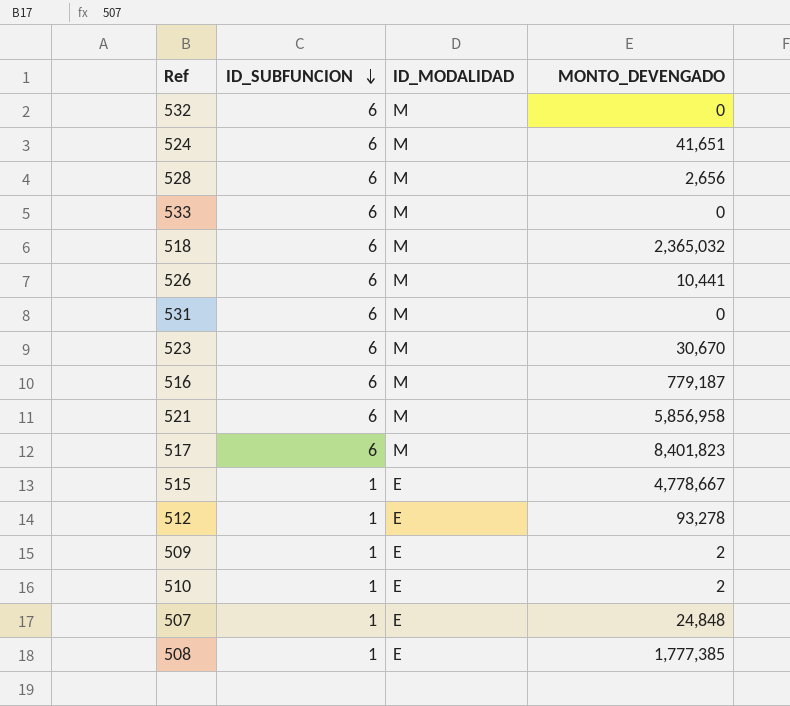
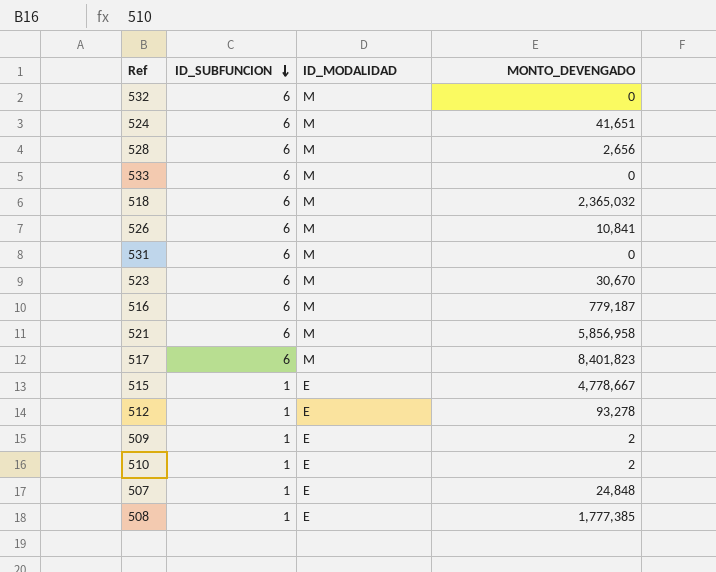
526 | MONTO_DEVENGADO: 10,441 -> 10,841

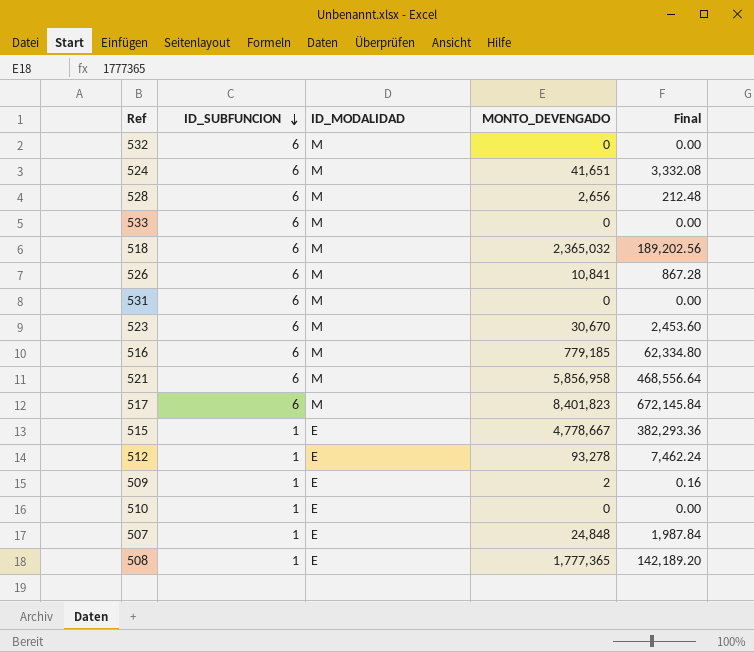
column Final | formula: none -> [MONTO_DEVENGADO] * 0.08
516 | MONTO_DEVENGADO: 779,187 -> 779,185
510 | MONTO_DEVENGADO: 2 -> 0
508 | MONTO_DEVENGADO: 1,777,385 -> 1,777,365

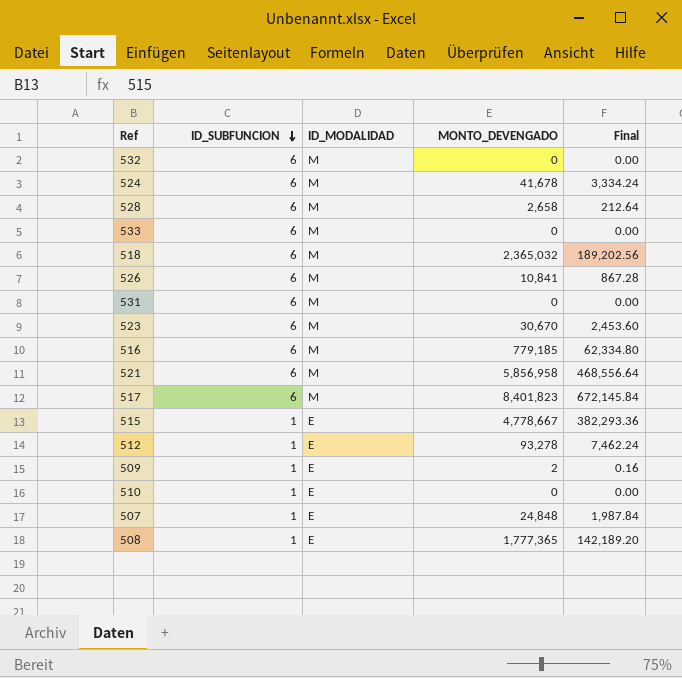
524 | MONTO_DEVENGADO: 41,651 -> 41,678
524 | Final: 3,332.08 -> 3,334.24
528 | MONTO_DEVENGADO: 2,656 -> 2,658
528 | Final: 212.48 -> 212.64

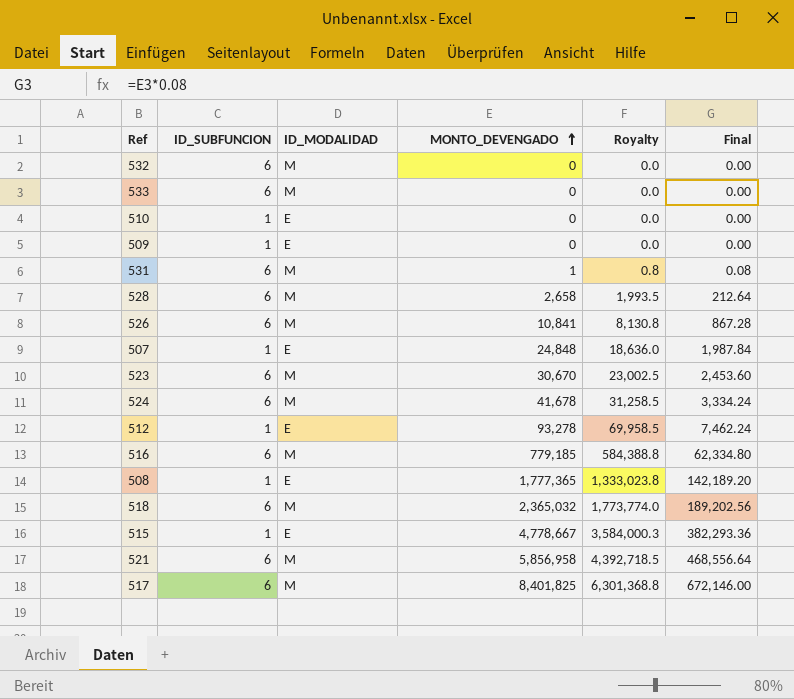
row order: ID_SUBFUNCION descending -> MONTO_DEVENGADO ascending
column Royalty | formula: none -> [MONTO_DEVENGADO] * 0.75
509 | MONTO_DEVENGADO: 2 -> 0
509 | Final: 0.16 -> 0.00
531 | MONTO_DEVENGADO: 0 -> 1
531 | Final: 0.00 -> 0.08
517 | MONTO_DEVENGADO: 8,401,823 -> 8,401,825
517 | Final: 672,145.84 -> 672,146.00

